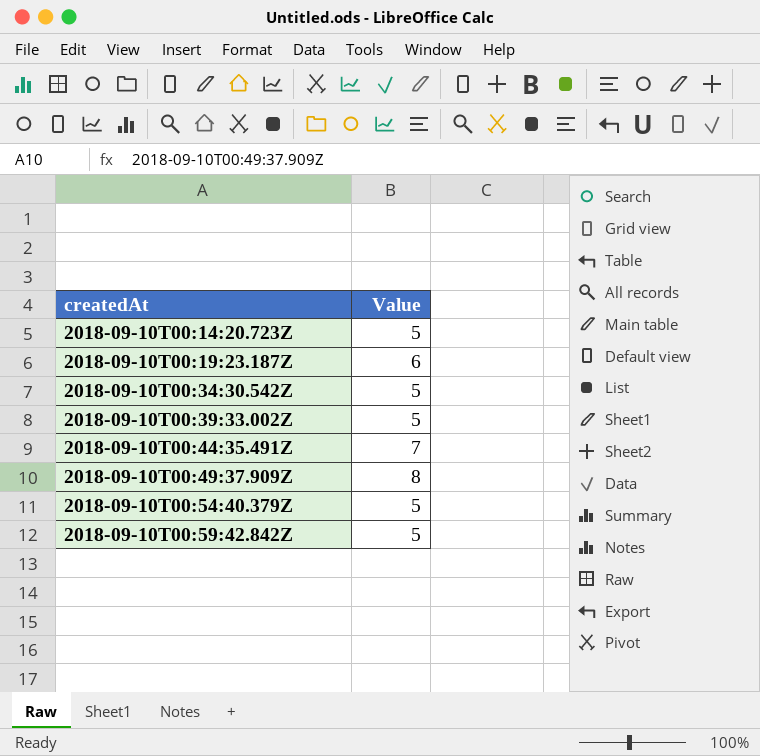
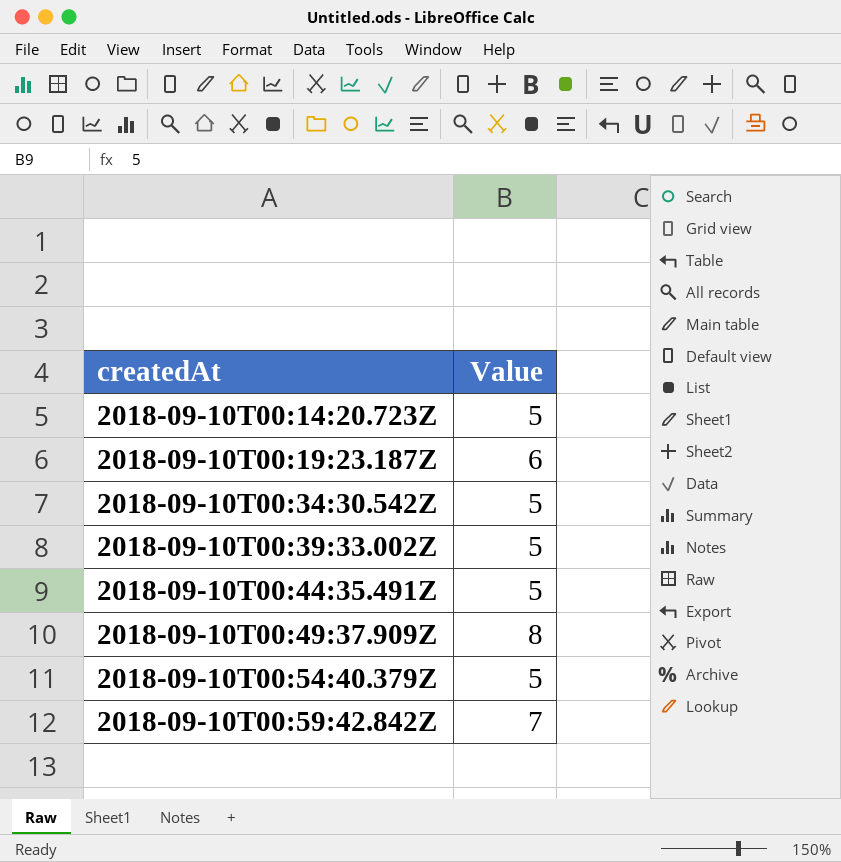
2018-09-10T00:44:35.491Z | Value: 7 -> 5
2018-09-10T00:59:42.842Z | Value: 5 -> 7

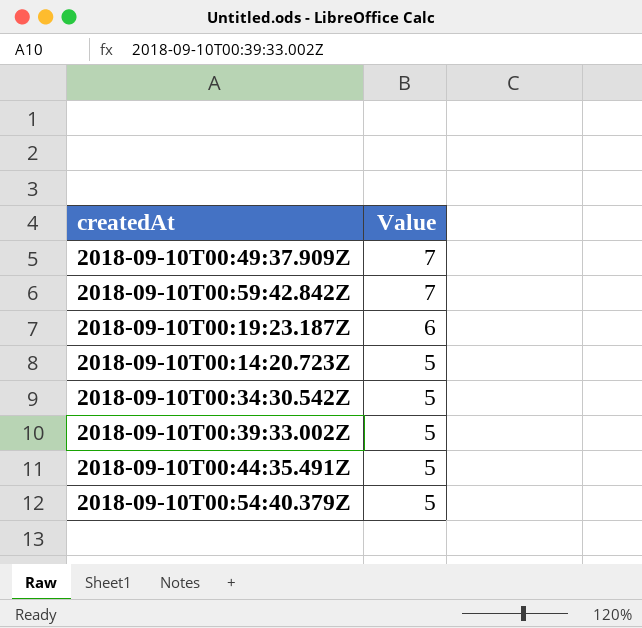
row order: createdAt ascending -> Value descending
2018-09-10T00:49:37.909Z | Value: 8 -> 7

